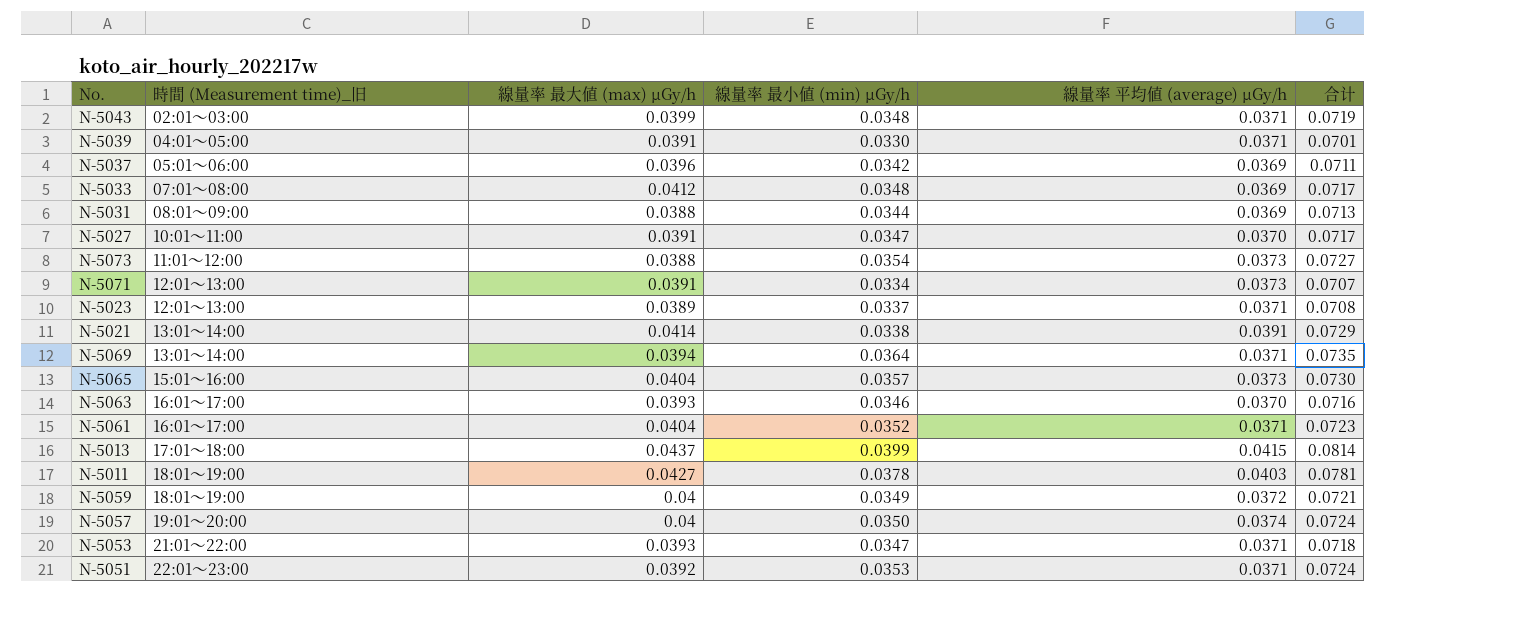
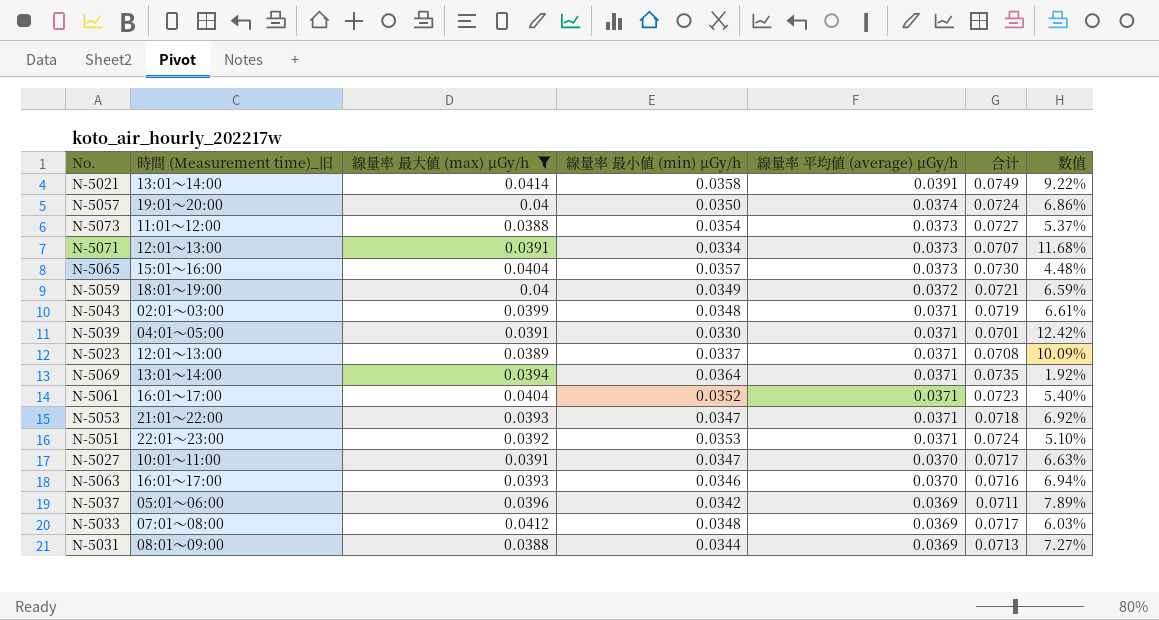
filter: none -> 線量率 最大値 (max) μGy/h <= 0.0414
row order: 時間 (Measurement time)_旧 ascending -> 線量率 平均値 (average) μGy/h descending
column 数值 | formula: none -> ([線量率 平均値 (average) μGy/h] - [線量率 最小値 (min) μGy/h]) / [線量率 最小値 (min) μGy/h]
N-5021 | 線量率 最小値 (min) μGy/h: 0.0338 -> 0.0358
N-5021 | 合计: 0.0729 -> 0.0749

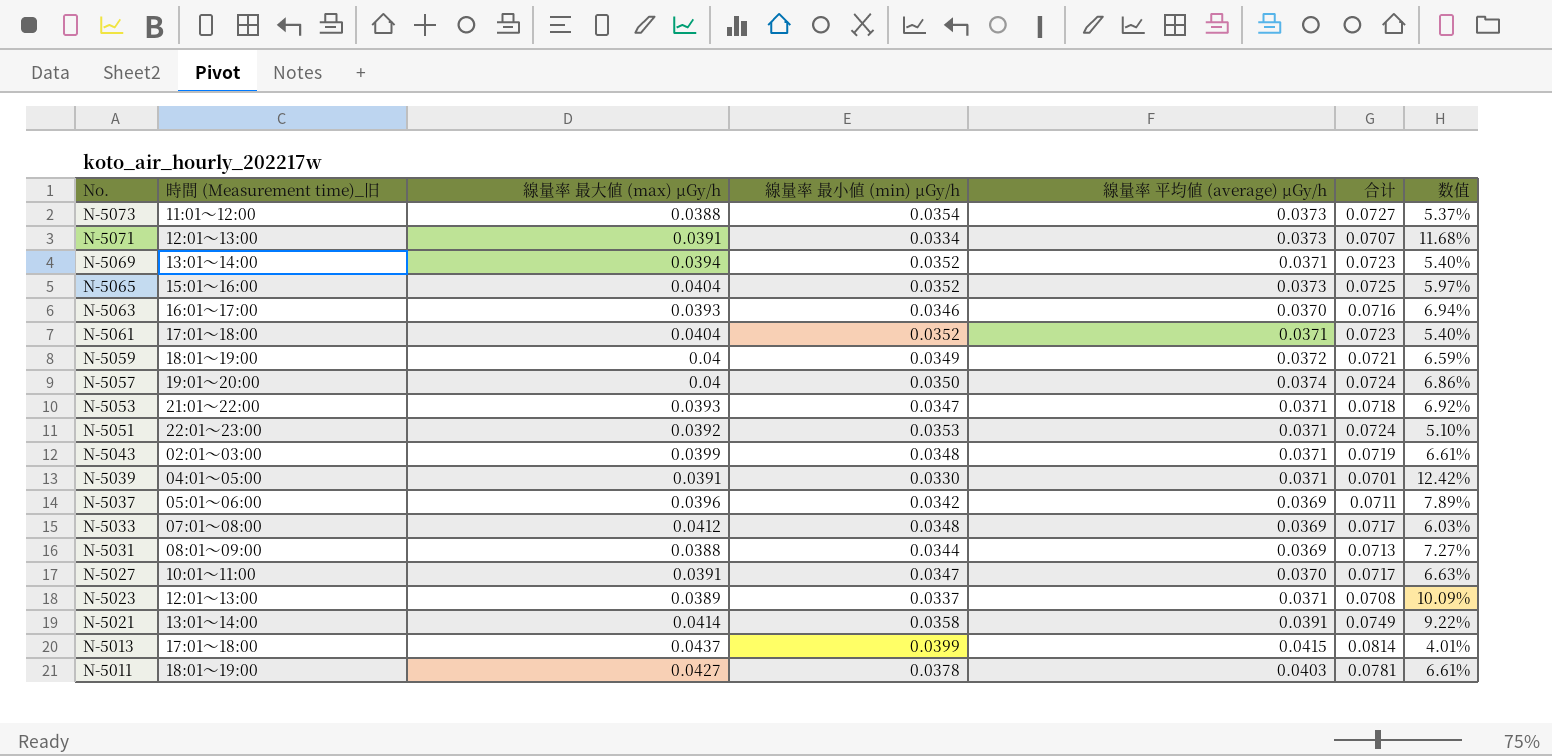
filter: 線量率 最大値 (max) μGy/h <= 0.0414 -> none
row order: 線量率 平均値 (average) μGy/h descending -> No. descending
N-5069 | 線量率 最小値 (min) μGy/h: 0.0364 -> 0.0352
N-5069 | 合计: 0.0735 -> 0.0723
N-5069 | 数值: 1.92% -> 5.40%
N-5065 | 線量率 最小値 (min) μGy/h: 0.0357 -> 0.0352
N-5065 | 合计: 0.0730 -> 0.0725
N-5065 | 数值: 4.48% -> 5.97%
N-5061 | 時間 (Measurement time)_旧: 16:01～17:00 -> 17:01～18:00

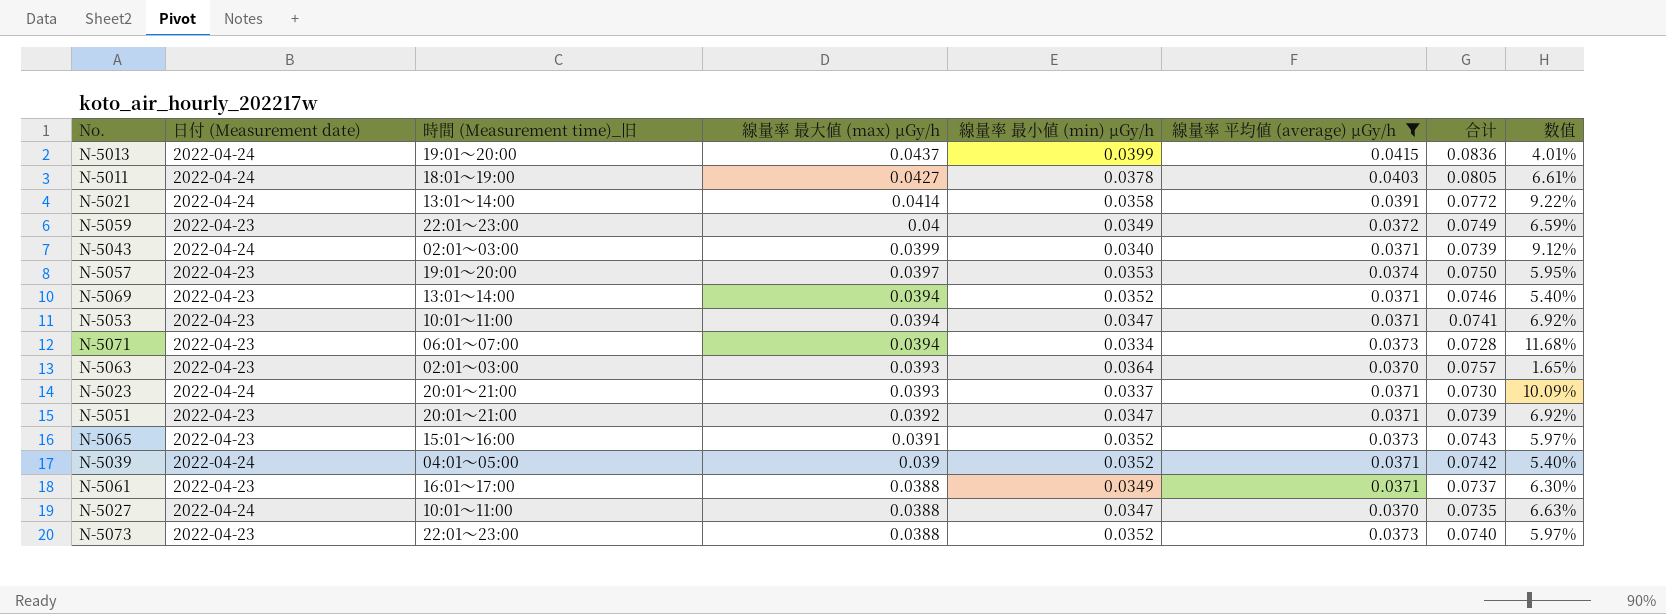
filter: none -> 線量率 平均値 (average) μGy/h != 0.0369
row order: No. descending -> 線量率 最大値 (max) μGy/h descending
column 日付 (Measurement date) | position: none -> 2
column 合计 | formula: [線量率 最小値 (min) μGy/h] + [線量率 平均値 (average) μGy/h] -> [線量率 最大値 (max) μGy/h] + [線量率 最小値 (min) μGy/h]
N-5013 | 時間 (Measurement time)_旧: 17:01～18:00 -> 19:01～20:00
N-5059 | 時間 (Measurement time)_旧: 18:01～19:00 -> 22:01～23:00
N-5043 | 線量率 最小値 (min) μGy/h: 0.0348 -> 0.0340
N-5043 | 数值: 6.61% -> 9.12%
N-5057 | 線量率 最大値 (max) μGy/h: 0.04 -> 0.0397
N-5057 | 線量率 最小値 (min) μGy/h: 0.0350 -> 0.0353
N-5057 | 数值: 6.86% -> 5.95%
N-5053 | 時間 (Measurement time)_旧: 21:01～22:00 -> 10:01～11:00
N-5053 | 線量率 最大値 (max) μGy/h: 0.0393 -> 0.0394
N-5071 | 時間 (Measurement time)_旧: 12:01～13:00 -> 06:01～07:00
N-5071 | 線量率 最大値 (max) μGy/h: 0.0391 -> 0.0394
N-5063 | 時間 (Measurement time)_旧: 16:01～17:00 -> 02:01～03:00
N-5063 | 線量率 最小値 (min) μGy/h: 0.0346 -> 0.0364
N-5063 | 数值: 6.94% -> 1.65%
N-5023 | 時間 (Measurement time)_旧: 12:01～13:00 -> 20:01～21:00
N-5023 | 線量率 最大値 (max) μGy/h: 0.0389 -> 0.0393
N-5051 | 時間 (Measurement time)_旧: 22:01～23:00 -> 20:01～21:00
N-5051 | 線量率 最小値 (min) μGy/h: 0.0353 -> 0.0347
N-5051 | 数值: 5.10% -> 6.92%
N-5065 | 線量率 最大値 (max) μGy/h: 0.0404 -> 0.0391
N-5039 | 線量率 最大値 (max) μGy/h: 0.0391 -> 0.039
N-5039 | 線量率 最小値 (min) μGy/h: 0.0330 -> 0.0352
N-5039 | 数值: 12.42% -> 5.40%
N-5061 | 時間 (Measurement time)_旧: 17:01～18:00 -> 16:01～17:00
N-5061 | 線量率 最大値 (max) μGy/h: 0.0404 -> 0.0388
N-5061 | 線量率 最小値 (min) μGy/h: 0.0352 -> 0.0349
N-5061 | 数值: 5.40% -> 6.30%
N-5027 | 線量率 最大値 (max) μGy/h: 0.0391 -> 0.0388
N-5073 | 時間 (Measurement time)_旧: 11:01～12:00 -> 22:01～23:00
N-5073 | 線量率 最小値 (min) μGy/h: 0.0354 -> 0.0352
N-5073 | 数值: 5.37% -> 5.97%

